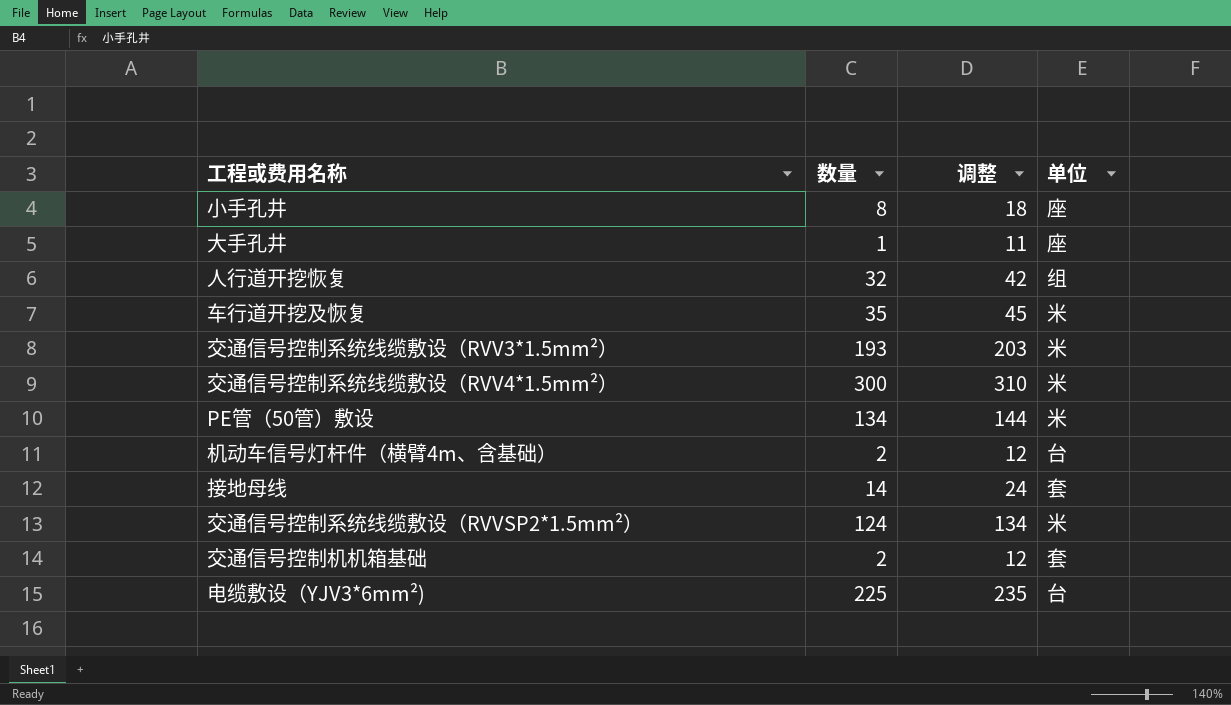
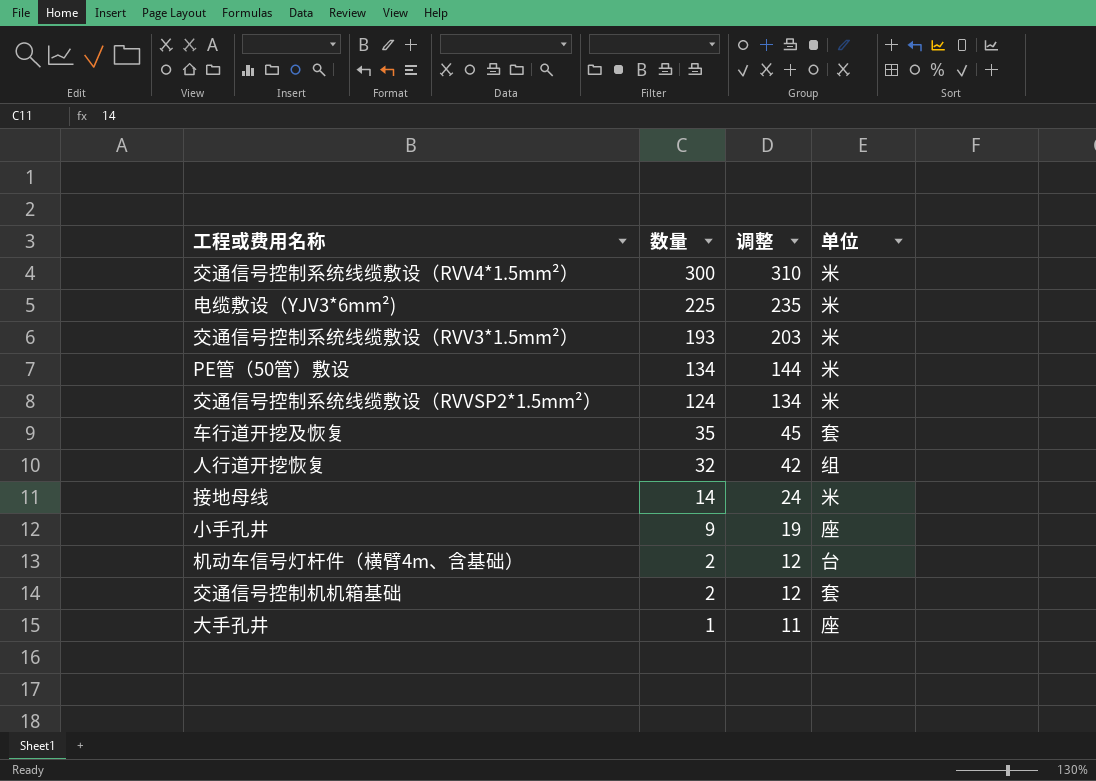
row order: none -> 数量 descending
电缆敷设（YJV3*6mm²) | 单位: 台 -> 米
车行道开挖及恢复 | 单位: 米 -> 套
接地母线 | 单位: 套 -> 米
小手孔井 | 数量: 8 -> 9
小手孔井 | 调整: 18 -> 19

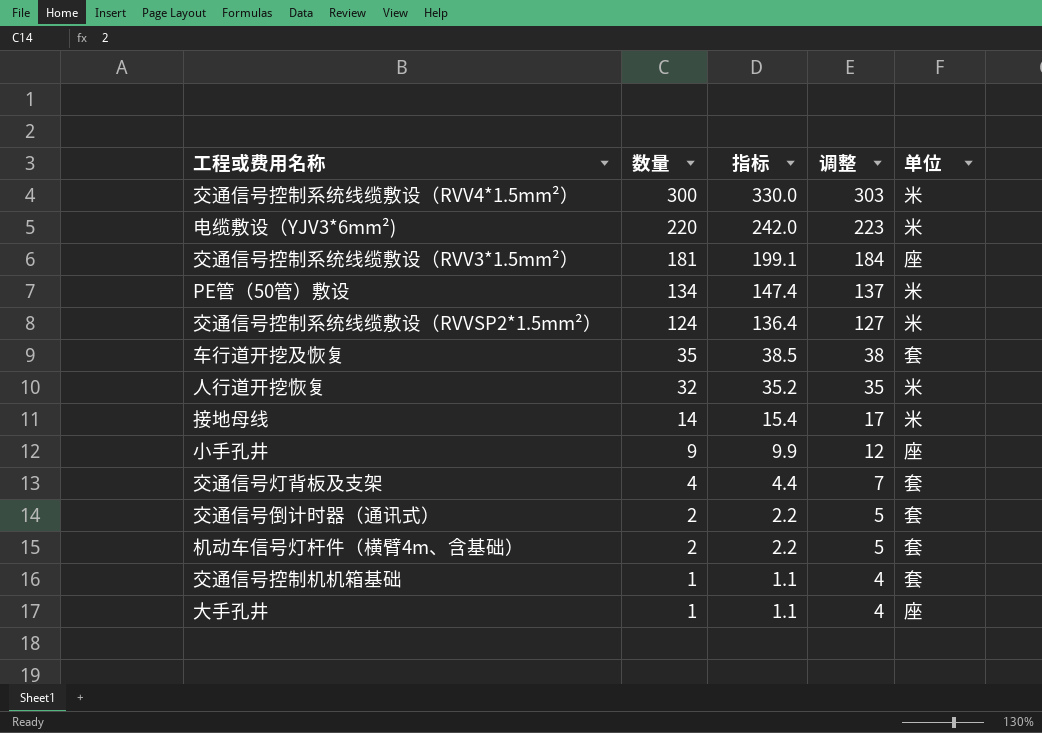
column 指标 | formula: none -> [数量] * 1.1
column 调整 | formula: [数量] + 10 -> [数量] + 3
电缆敷设（YJV3*6mm²) | 数量: 225 -> 220
交通信号控制系统线缆敷设（RVV3*1.5mm²） | 数量: 193 -> 181
交通信号控制系统线缆敷设（RVV3*1.5mm²） | 单位: 米 -> 座
人行道开挖恢复 | 单位: 组 -> 米
row 交通信号灯背板及支架: none -> 4 | 4.4 | 7 | 套
row 交通信号倒计时器（通讯式）: none -> 2 | 2.2 | 5 | 套
机动车信号灯杆件（横臂4m、含基础） | 单位: 台 -> 套
交通信号控制机机箱基础 | 数量: 2 -> 1

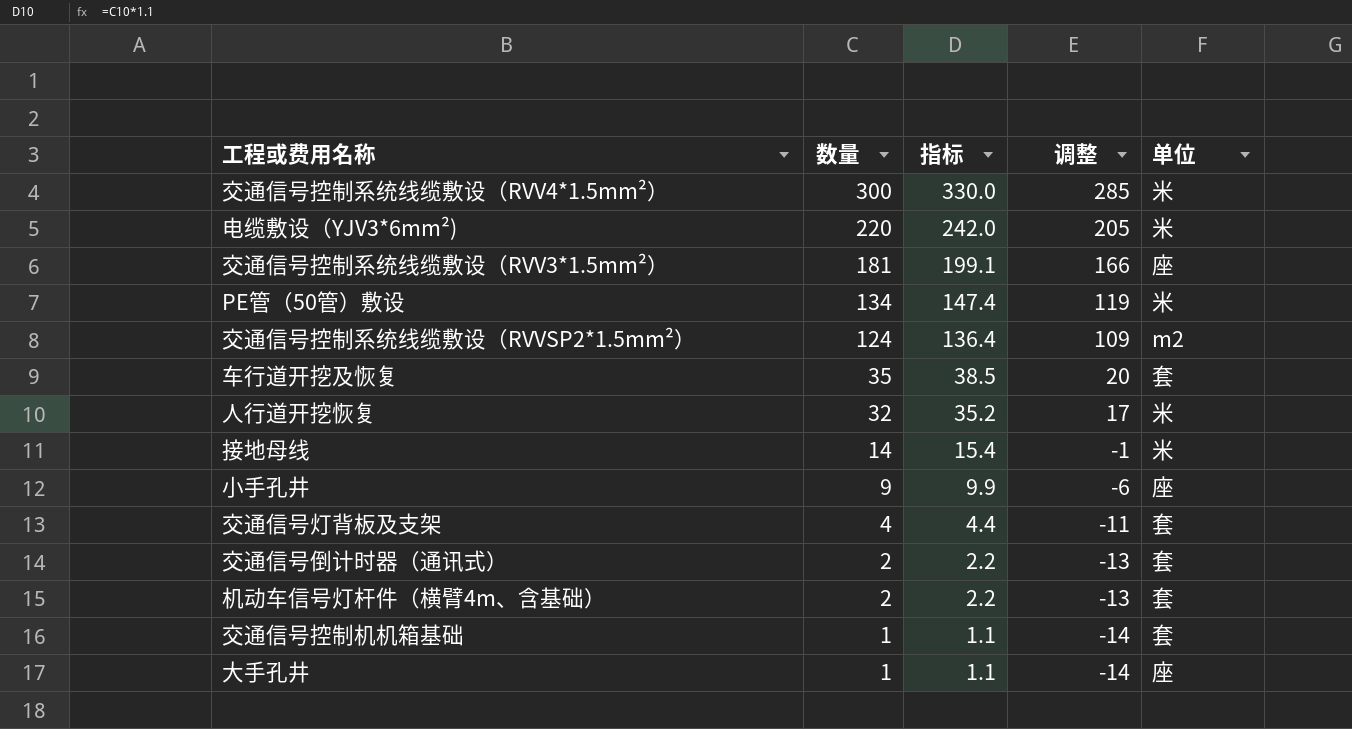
column 调整 | formula: [数量] + 3 -> [数量] - 15
交通信号控制系统线缆敷设（RVVSP2*1.5mm²） | 单位: 米 -> m2

